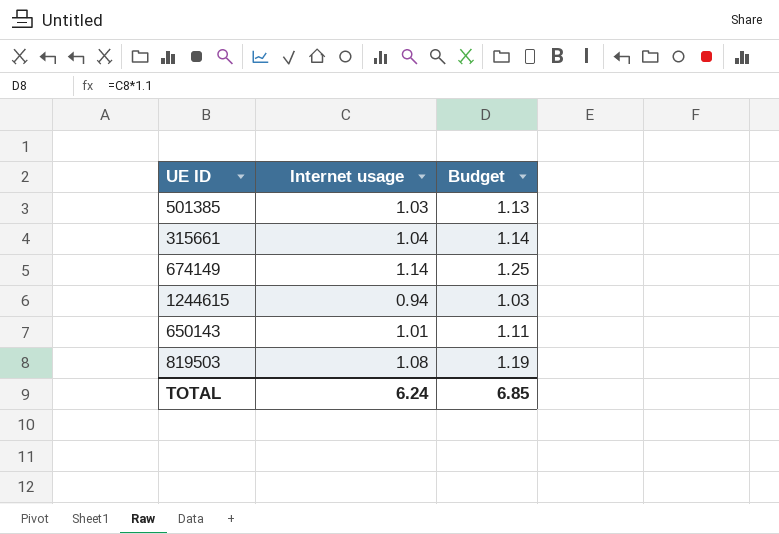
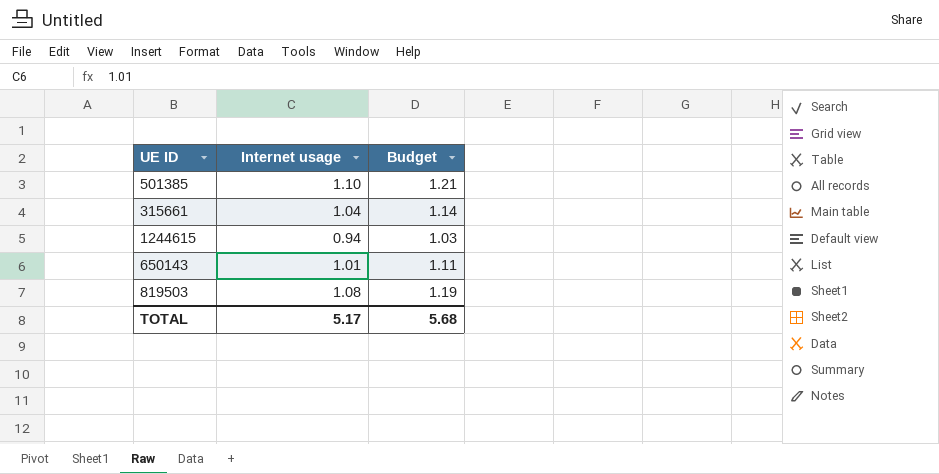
row 674149: 1.14 | 1.25 -> none
501385 | Internet usage: 1.03 -> 1.10
501385 | Budget: 1.13 -> 1.21
TOTAL | Internet usage: 6.24 -> 5.17
TOTAL | Budget: 6.85 -> 5.68

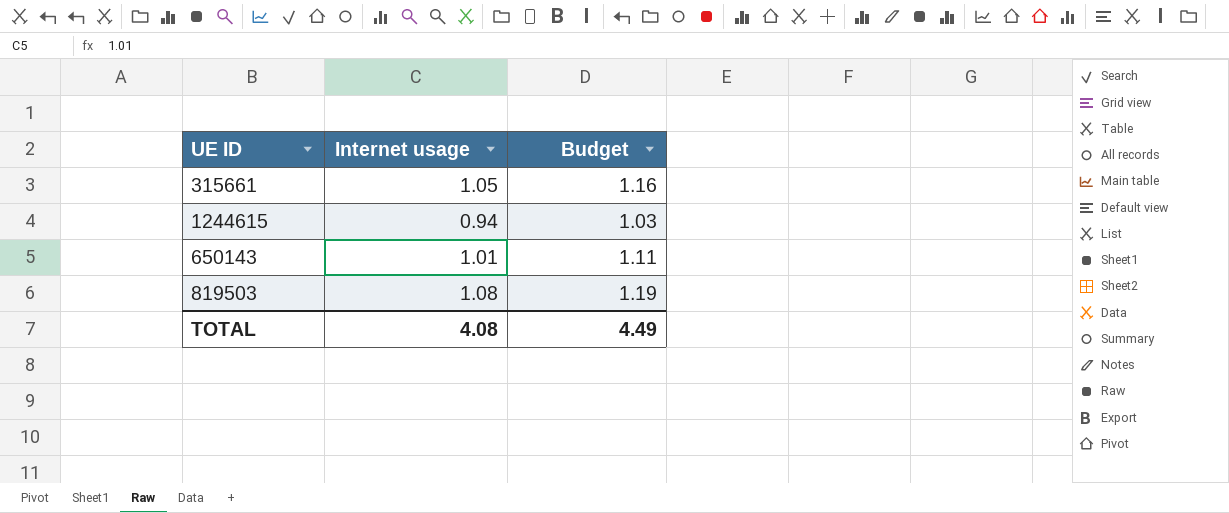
row 501385: 1.10 | 1.21 -> none
315661 | Internet usage: 1.04 -> 1.05
315661 | Budget: 1.14 -> 1.16
TOTAL | Internet usage: 5.17 -> 4.08
TOTAL | Budget: 5.68 -> 4.49

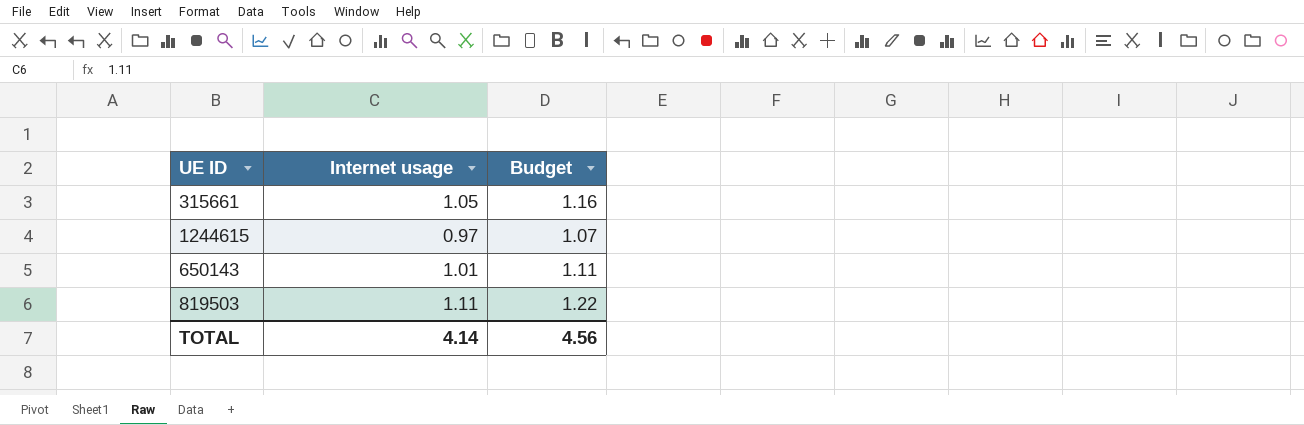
1244615 | Internet usage: 0.94 -> 0.97
1244615 | Budget: 1.03 -> 1.07
819503 | Internet usage: 1.08 -> 1.11
819503 | Budget: 1.19 -> 1.22
TOTAL | Internet usage: 4.08 -> 4.14
TOTAL | Budget: 4.49 -> 4.56

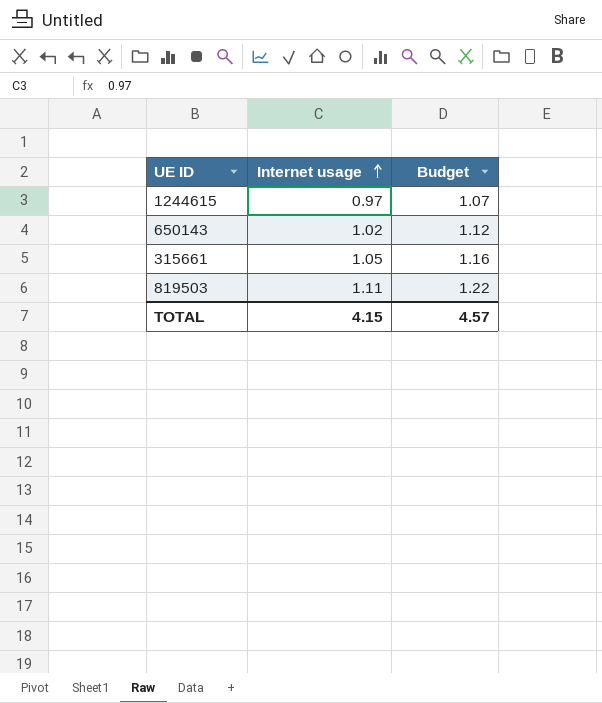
row order: none -> Internet usage ascending
650143 | Internet usage: 1.01 -> 1.02
650143 | Budget: 1.11 -> 1.12
TOTAL | Internet usage: 4.14 -> 4.15
TOTAL | Budget: 4.56 -> 4.57

